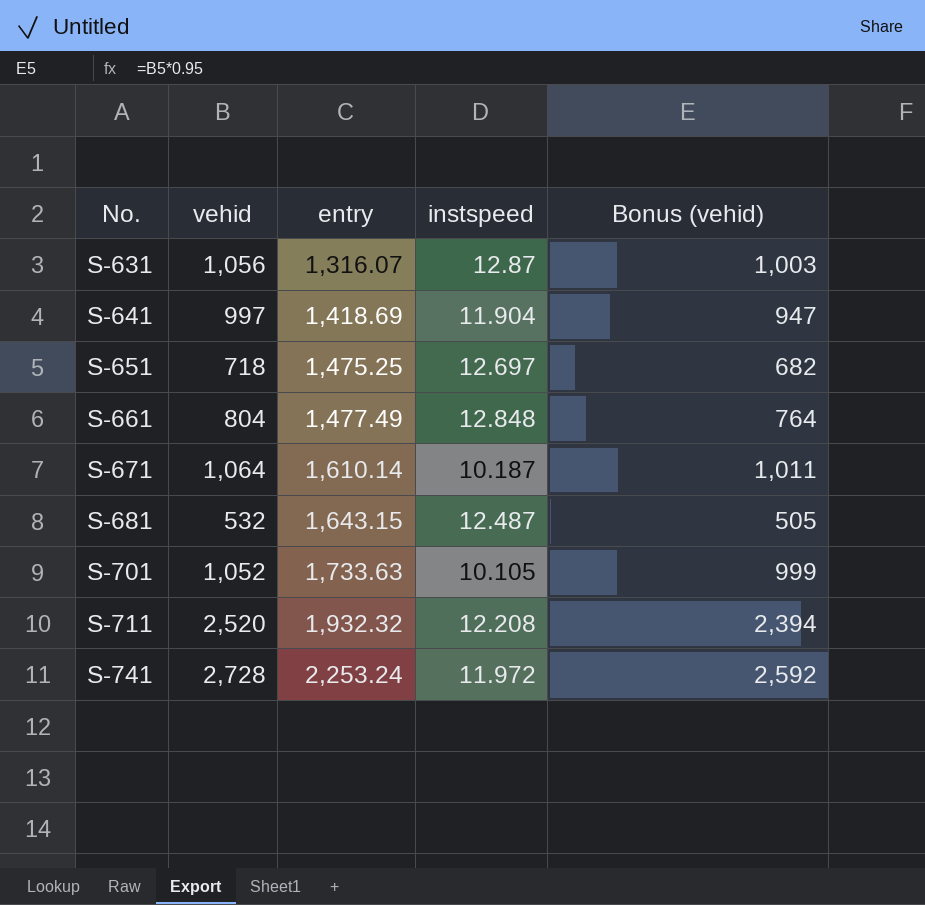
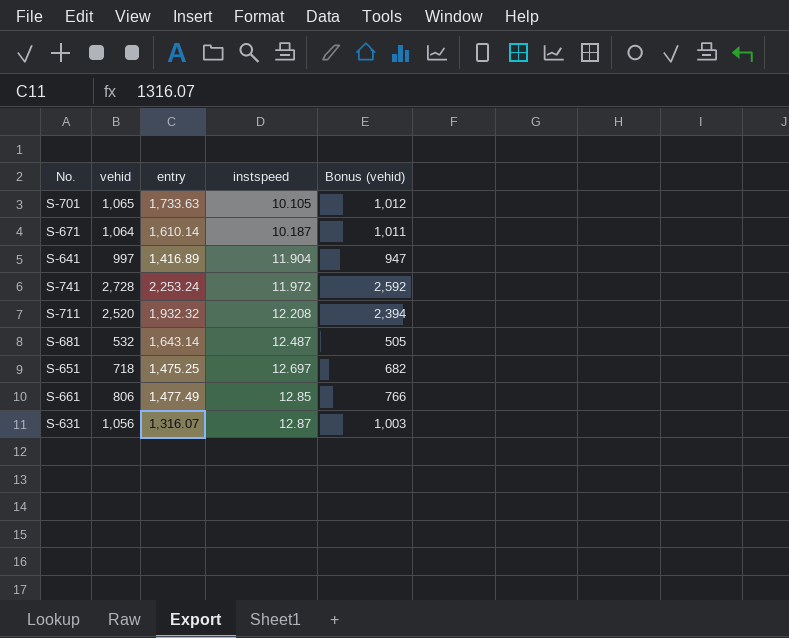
row order: No. ascending -> instspeed ascending
S-701 | vehid: 1,052 -> 1,065
S-701 | Bonus (vehid): 999 -> 1,012
S-641 | entry: 1,418.69 -> 1,416.89
S-681 | entry: 1,643.15 -> 1,643.14
S-661 | vehid: 804 -> 806
S-661 | instspeed: 12.848 -> 12.85
S-661 | Bonus (vehid): 764 -> 766

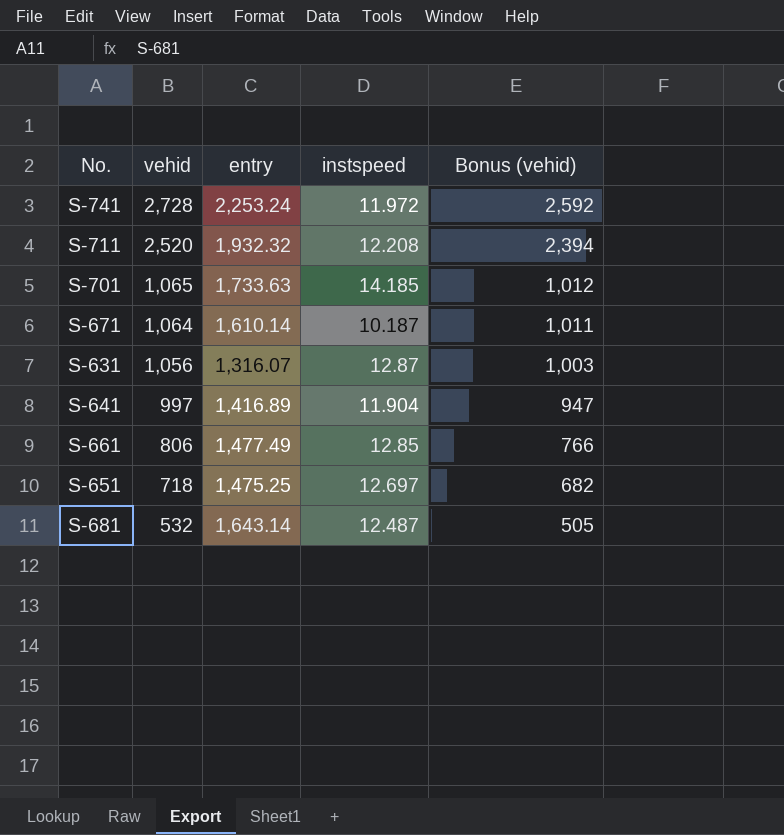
row order: instspeed ascending -> vehid descending
S-701 | instspeed: 10.105 -> 14.185

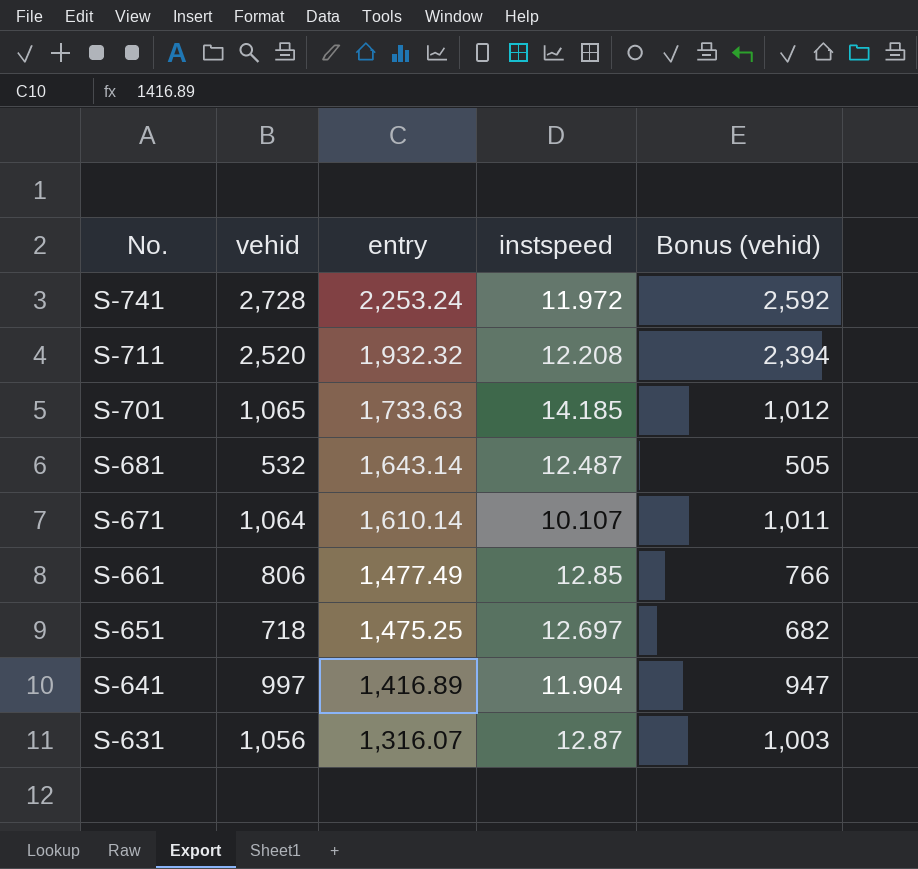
row order: vehid descending -> No. descending
S-671 | instspeed: 10.187 -> 10.107

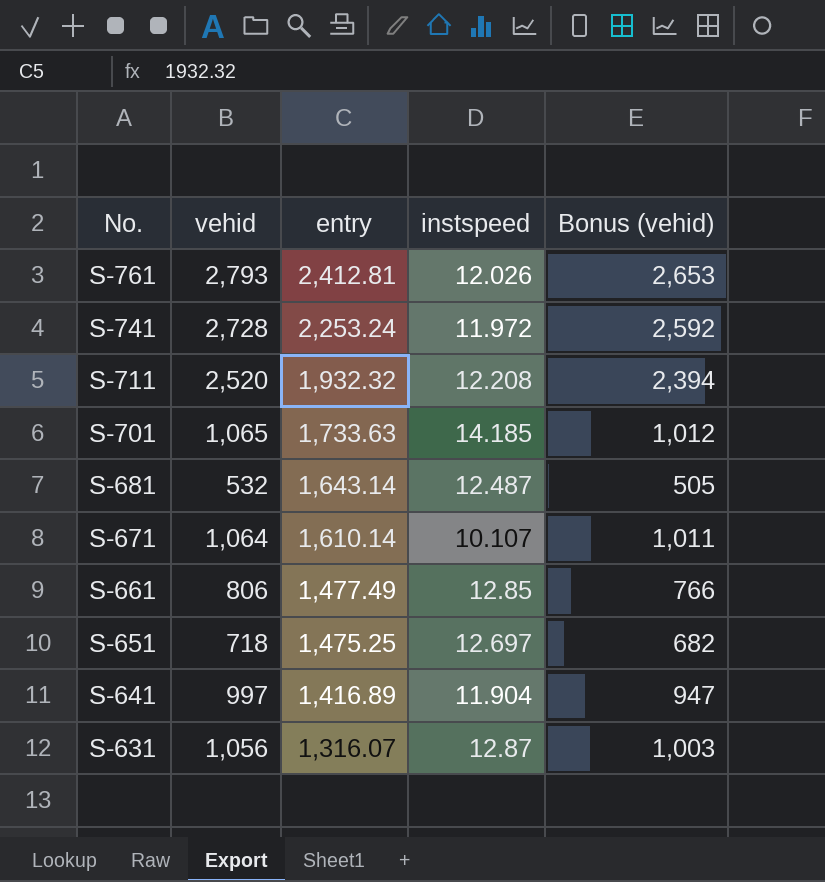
row S-761: none -> 2,793 | 2,412.81 | 12.026 | 2,653

